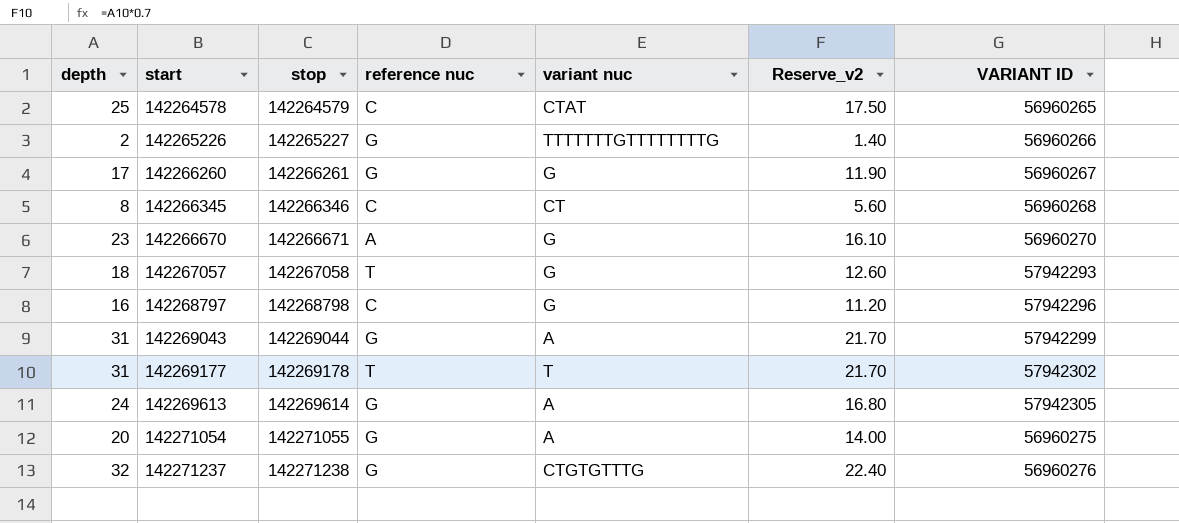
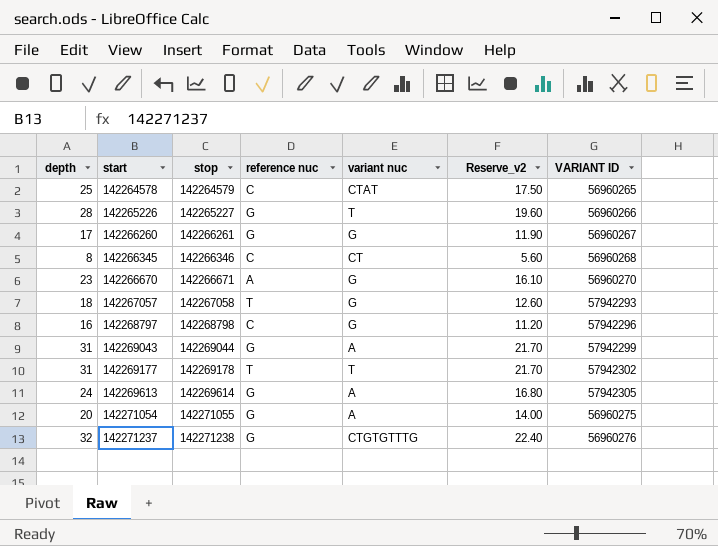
142265226 | depth: 2 -> 28
142265226 | variant nuc: TTTTTTTGTTTTTTTTG -> T
142265226 | Reserve_v2: 1.40 -> 19.60

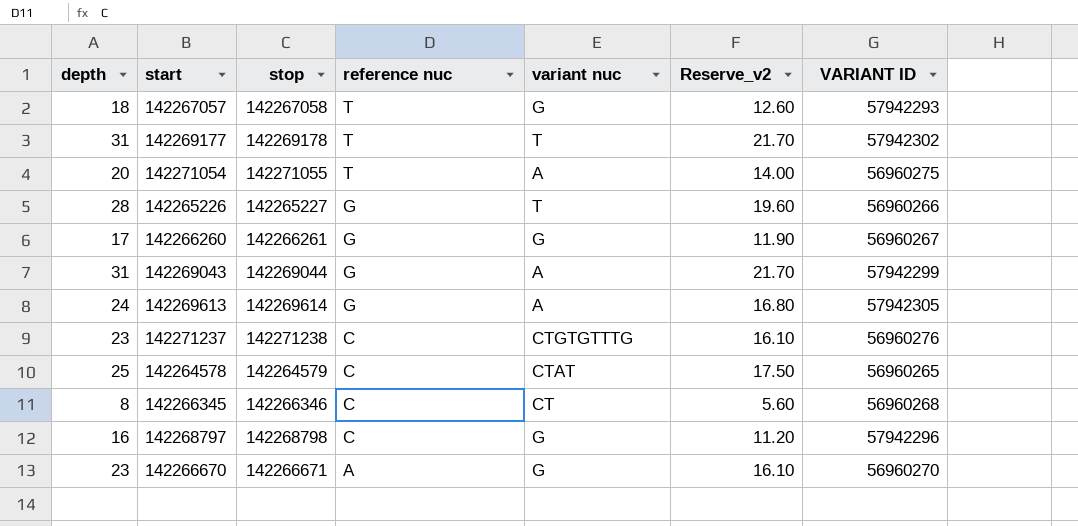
row order: start ascending -> reference nuc descending
142271054 | reference nuc: G -> T
142271237 | depth: 32 -> 23
142271237 | reference nuc: G -> C
142271237 | Reserve_v2: 22.40 -> 16.10

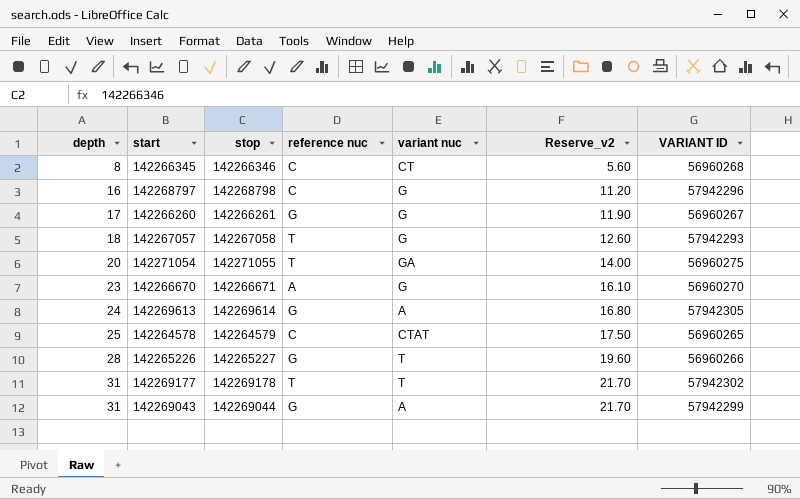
row order: reference nuc descending -> depth ascending
row 142271237: 23 | 142271238 | C | CTGTGTTTG | 16.10 | 56960276 -> none
142271054 | variant nuc: A -> GA

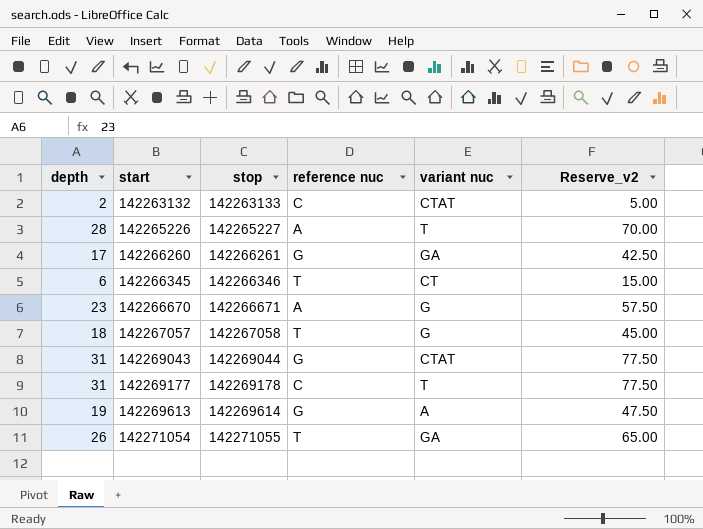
row order: depth ascending -> start ascending
column VARIANT ID | position: 7 -> none
column Reserve_v2 | formula: [depth] * 0.7 -> [depth] * 2.5
row 142268797: 16 | 142268798 | C | G | 11.20 | 57942296 -> none
row 142264578: 25 | 142264579 | C | CTAT | 17.50 | 56960265 -> none
row 142263132: none -> 2 | 142263133 | C | CTAT | 5.00
142265226 | reference nuc: G -> A
142266260 | variant nuc: G -> GA
142266345 | depth: 8 -> 6
142266345 | reference nuc: C -> T
142269043 | variant nuc: A -> CTAT
142269177 | reference nuc: T -> C
142269613 | depth: 24 -> 19
142271054 | depth: 20 -> 26

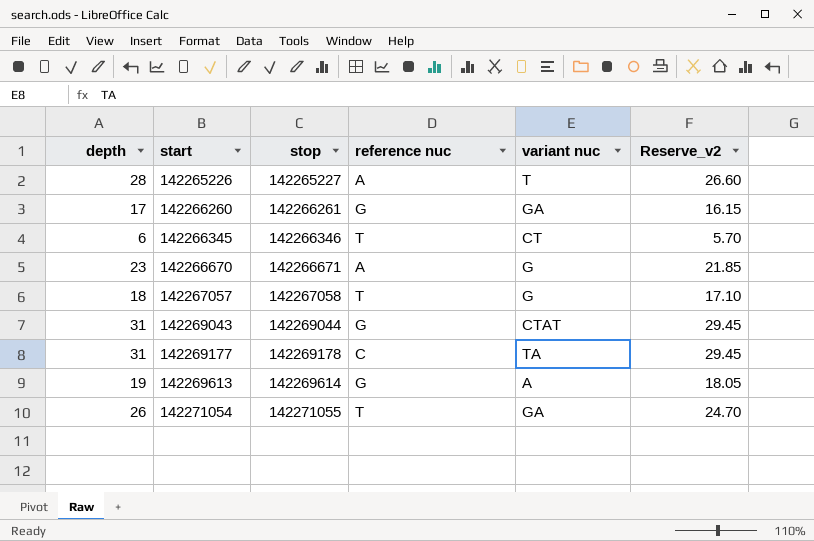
column Reserve_v2 | formula: [depth] * 2.5 -> [depth] * 0.95
row 142263132: 2 | 142263133 | C | CTAT | 5.00 -> none
142269177 | variant nuc: T -> TA

